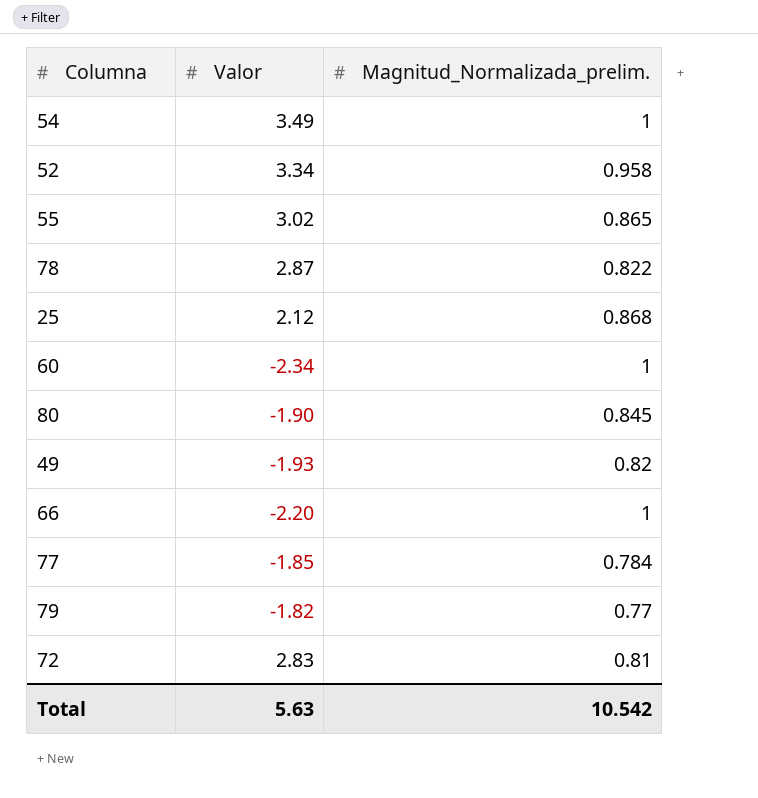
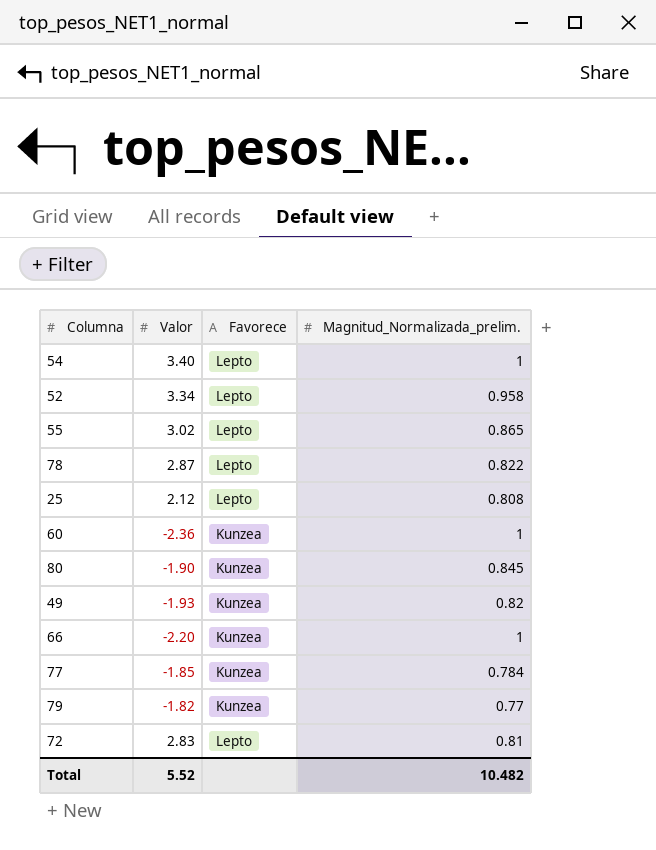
column Favorece | position: none -> 3
54 | Valor: 3.49 -> 3.40
25 | Magnitud_Normalizada_prelim.: 0.868 -> 0.808
60 | Valor: -2.34 -> -2.36
Total | Valor: 5.63 -> 5.52
Total | Magnitud_Normalizada_prelim.: 10.542 -> 10.482

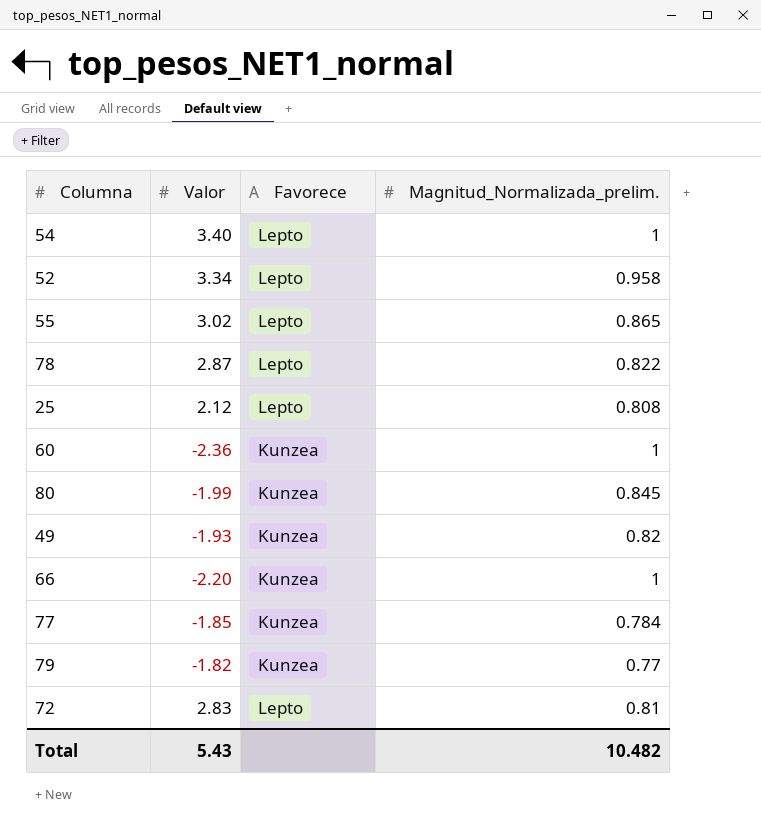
80 | Valor: -1.90 -> -1.99
Total | Valor: 5.52 -> 5.43

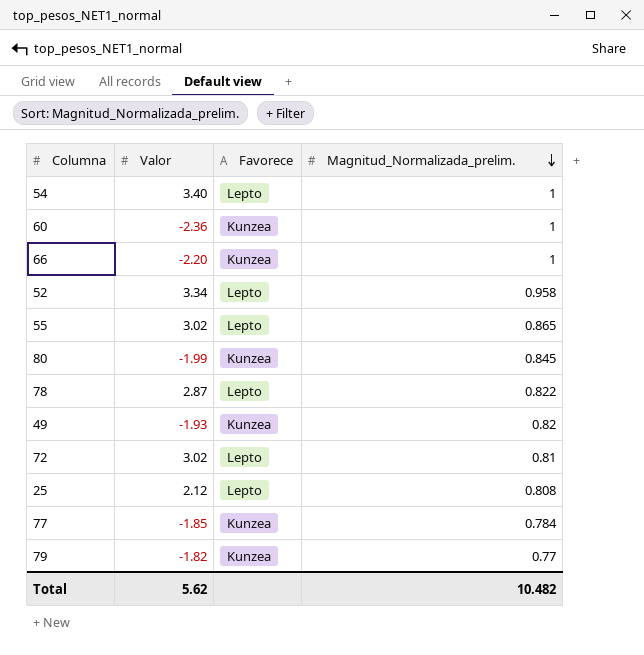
row order: none -> Magnitud_Normalizada_prelim. descending
72 | Valor: 2.83 -> 3.02
Total | Valor: 5.43 -> 5.62

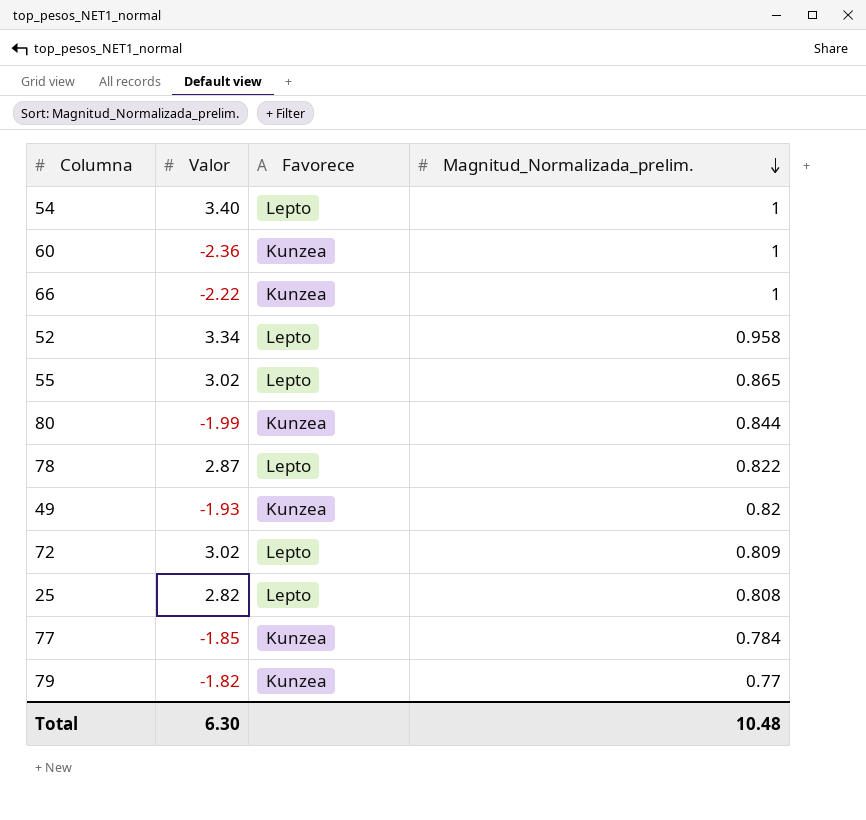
66 | Valor: -2.20 -> -2.22
80 | Magnitud_Normalizada_prelim.: 0.845 -> 0.844
72 | Magnitud_Normalizada_prelim.: 0.81 -> 0.809
25 | Valor: 2.12 -> 2.82
Total | Valor: 5.62 -> 6.30
Total | Magnitud_Normalizada_prelim.: 10.482 -> 10.48

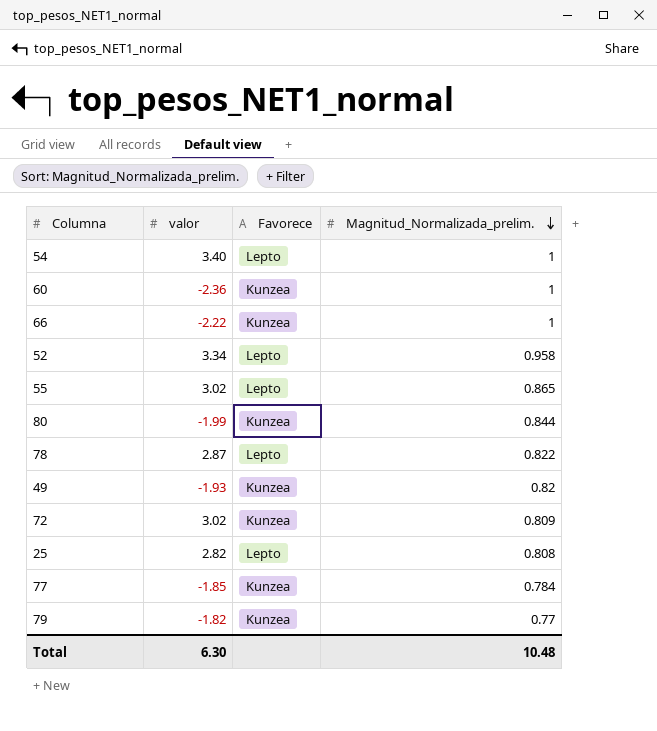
column name: Valor -> valor
72 | Favorece: Lepto -> Kunzea

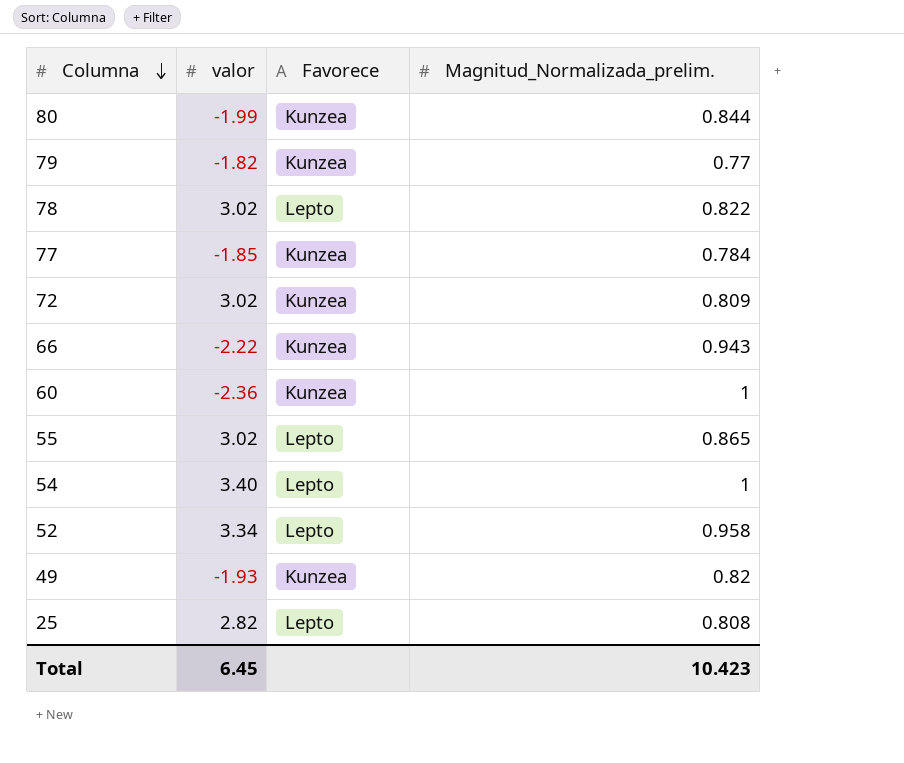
row order: Magnitud_Normalizada_prelim. descending -> Columna descending
78 | valor: 2.87 -> 3.02
66 | Magnitud_Normalizada_prelim.: 1 -> 0.943
Total | valor: 6.30 -> 6.45
Total | Magnitud_Normalizada_prelim.: 10.48 -> 10.423

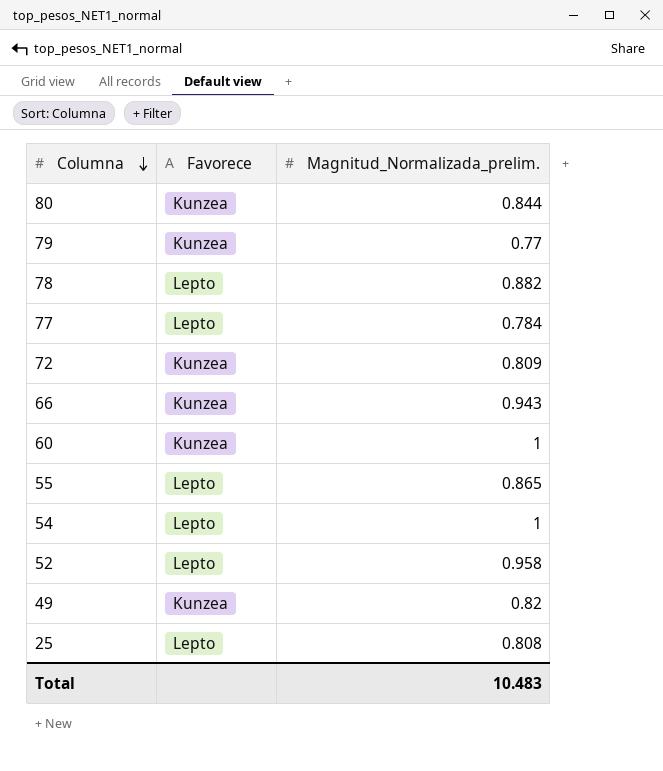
column valor | position: 2 -> none
78 | Magnitud_Normalizada_prelim.: 0.822 -> 0.882
77 | Favorece: Kunzea -> Lepto
Total | Magnitud_Normalizada_prelim.: 10.423 -> 10.483

